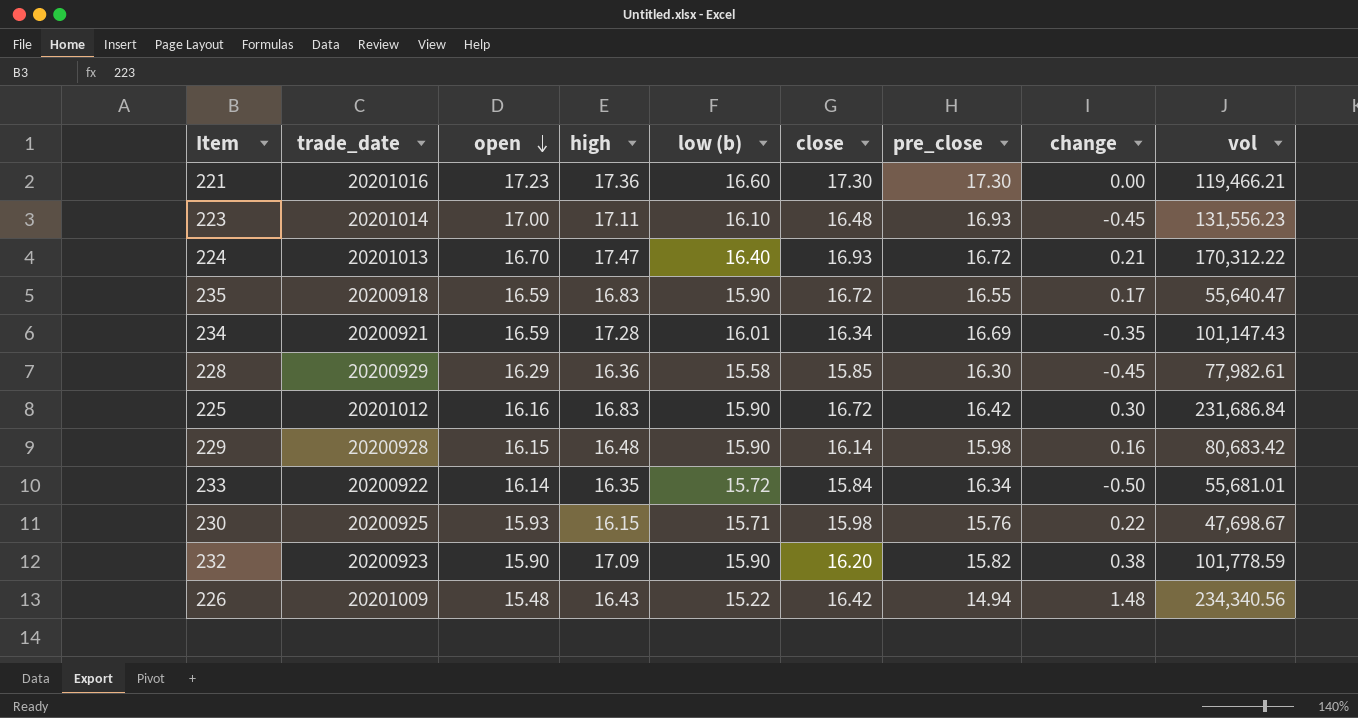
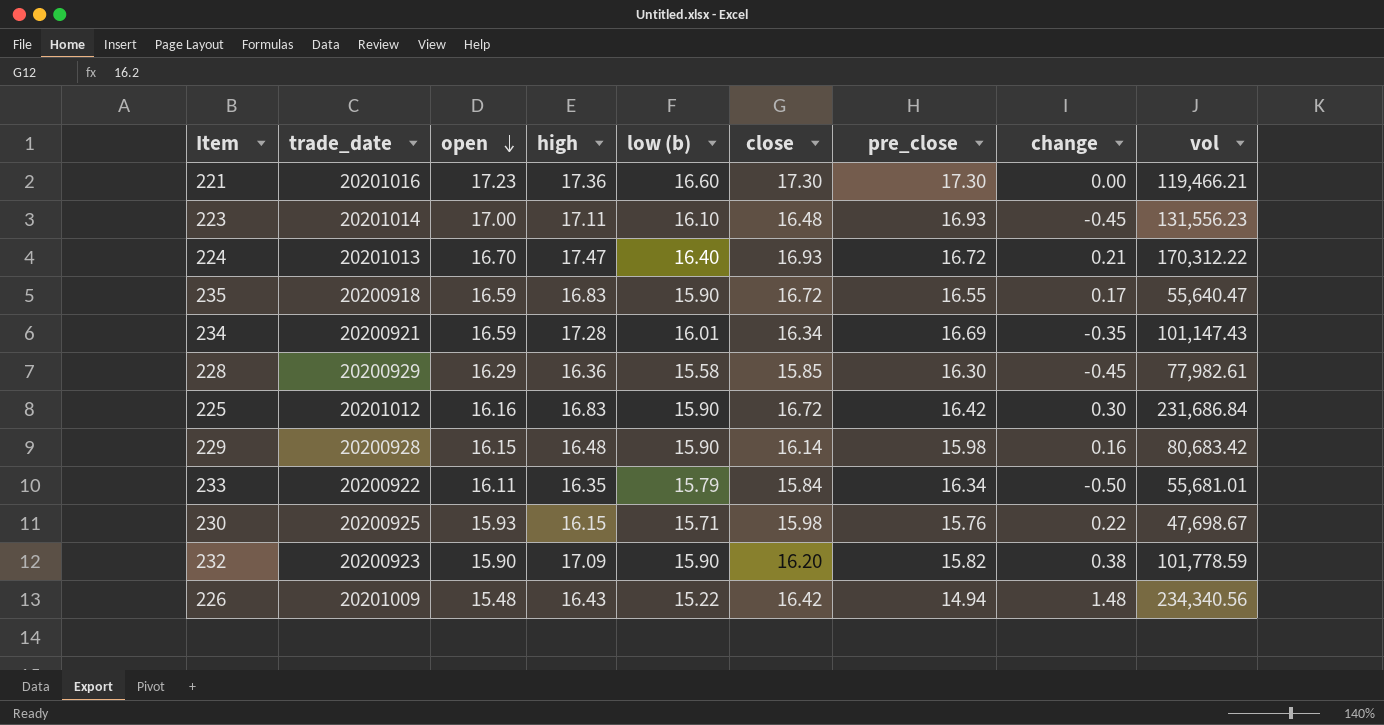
233 | open: 16.14 -> 16.11
233 | low (b): 15.72 -> 15.79

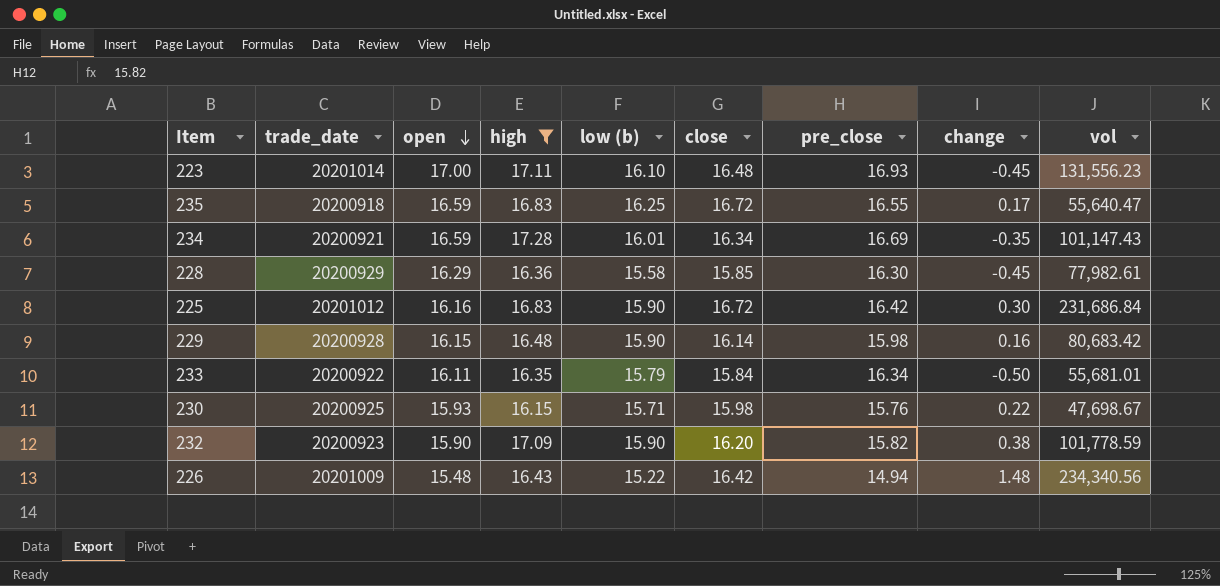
filter: none -> high <= 17.28
235 | low (b): 15.90 -> 16.25

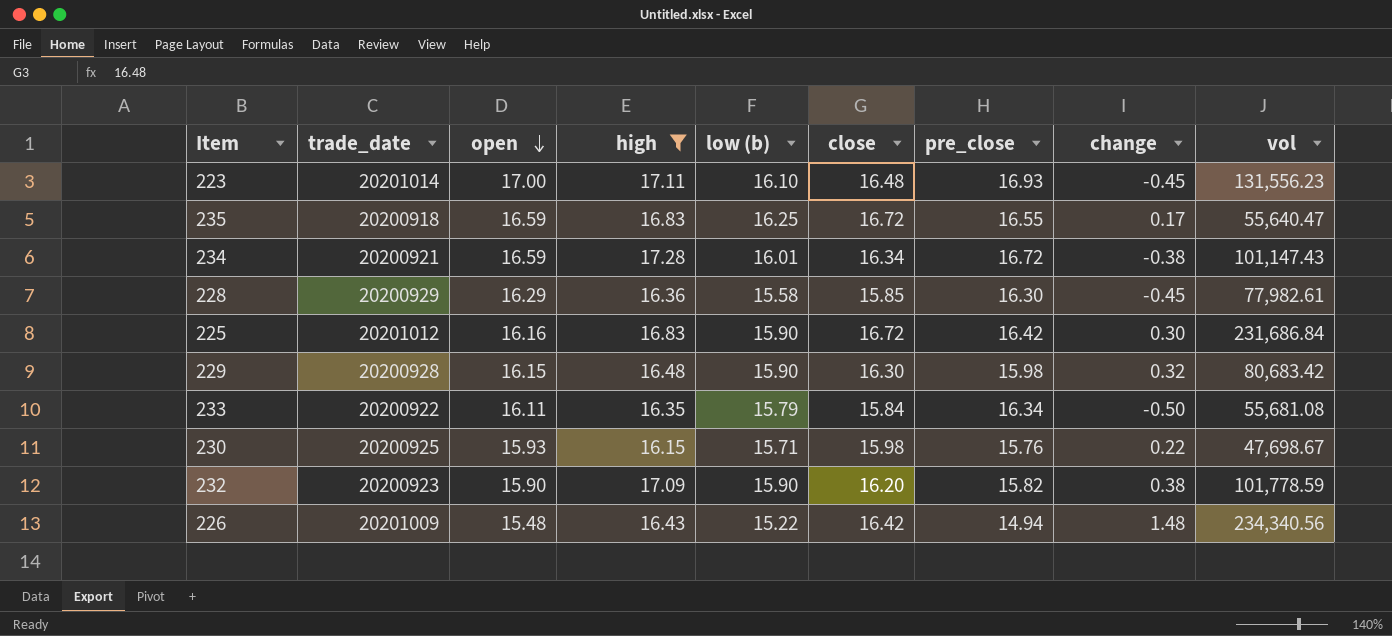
234 | pre_close: 16.69 -> 16.72
234 | change: -0.35 -> -0.38
229 | close: 16.14 -> 16.30
229 | change: 0.16 -> 0.32
233 | vol: 55,681.01 -> 55,681.08

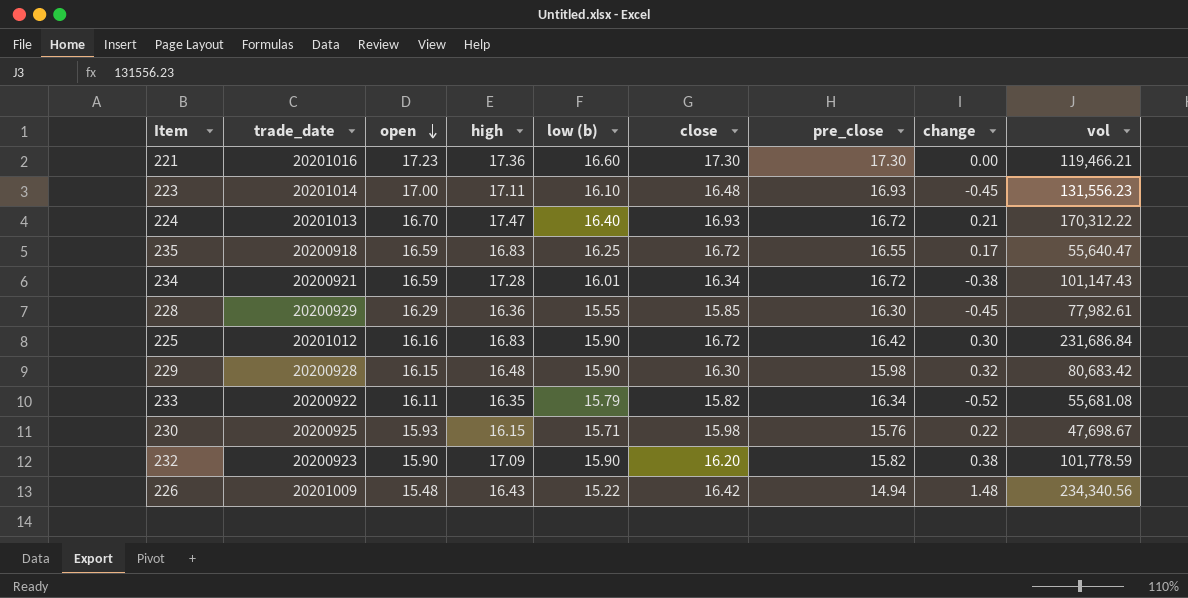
filter: high <= 17.28 -> none
228 | low (b): 15.58 -> 15.55
233 | close: 15.84 -> 15.82
233 | change: -0.50 -> -0.52

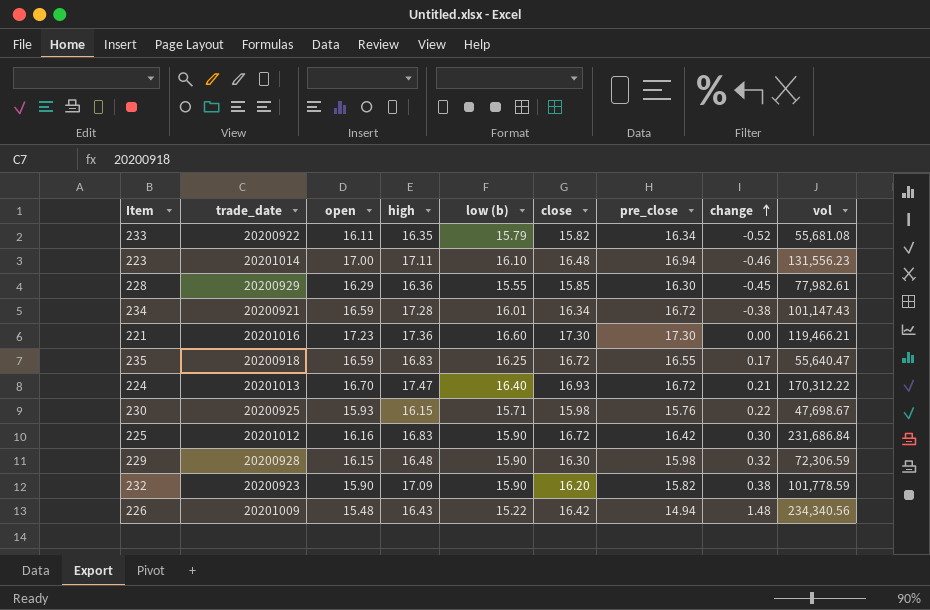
row order: open descending -> change ascending
223 | pre_close: 16.93 -> 16.94
223 | change: -0.45 -> -0.46
229 | vol: 80,683.42 -> 72,306.59

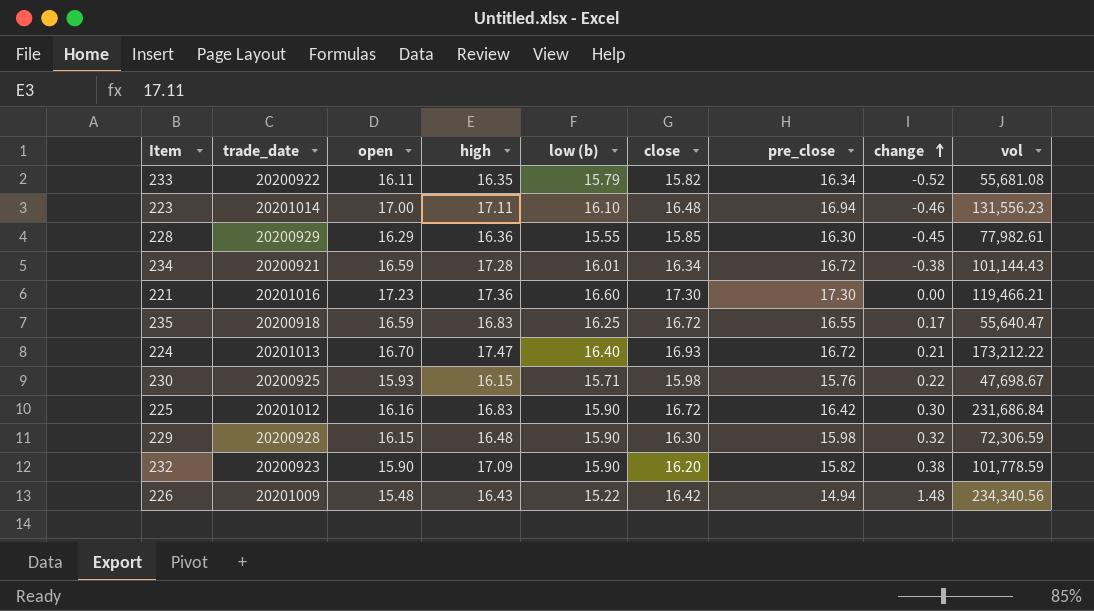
234 | vol: 101,147.43 -> 101,144.43
224 | vol: 170,312.22 -> 173,212.22

